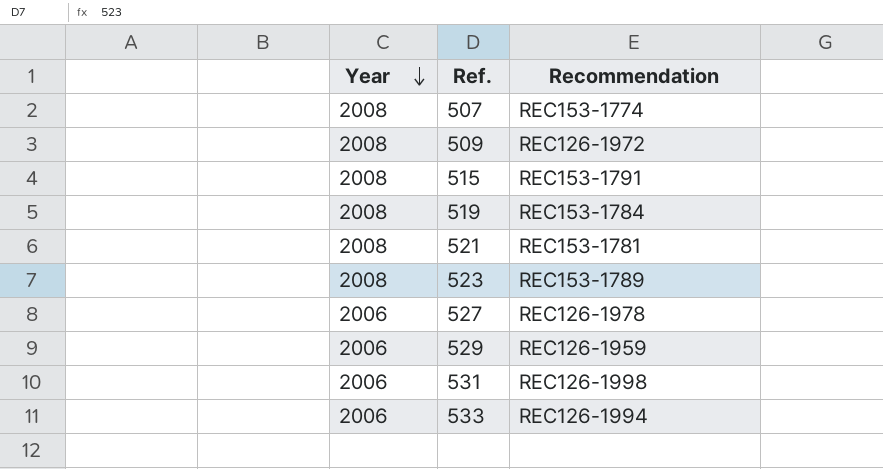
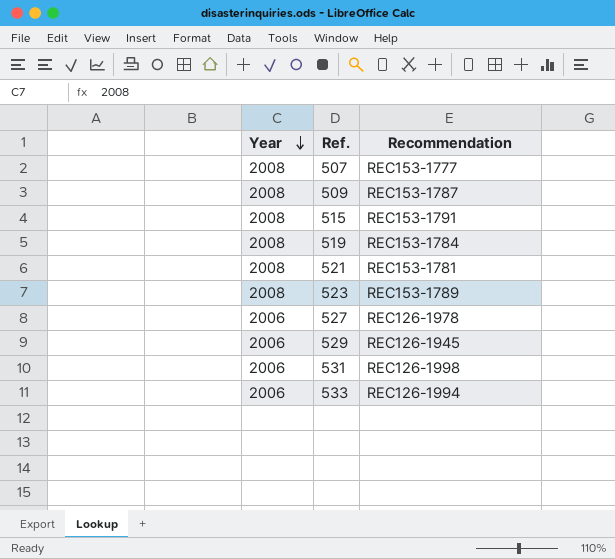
507 | Recommendation: REC153-1774 -> REC153-1777
509 | Recommendation: REC126-1972 -> REC153-1787
529 | Recommendation: REC126-1959 -> REC126-1945

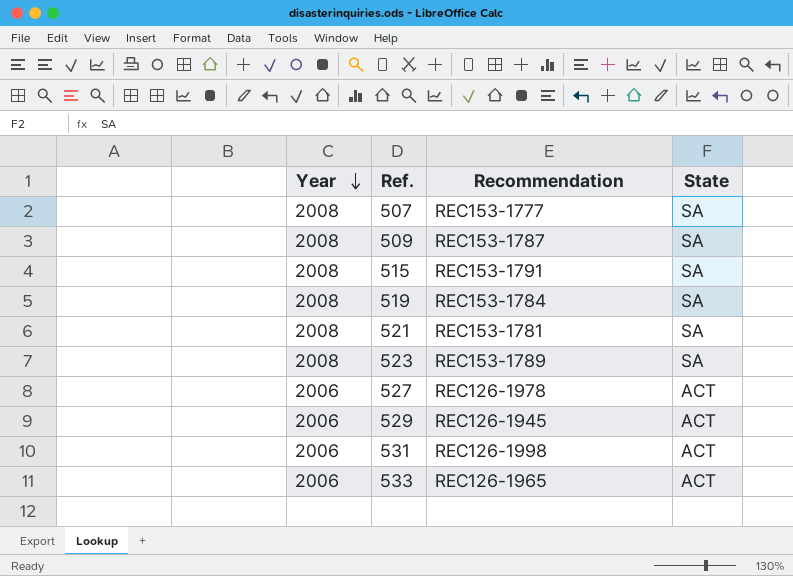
column State | position: none -> 4
533 | Recommendation: REC126-1994 -> REC126-1965

